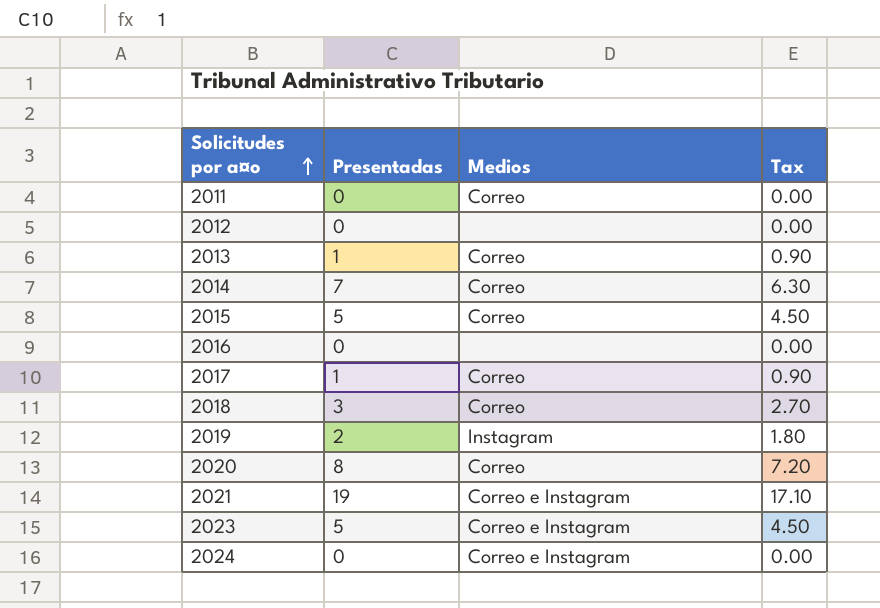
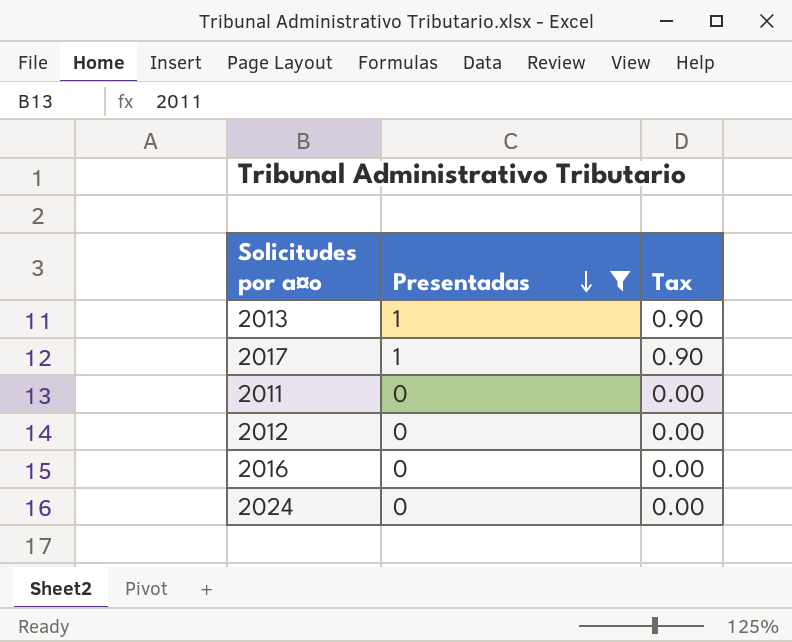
filter: none -> Presentadas <= 1
row order: Solicitudes por a¤o ascending -> Presentadas descending
column Medios | position: 3 -> none

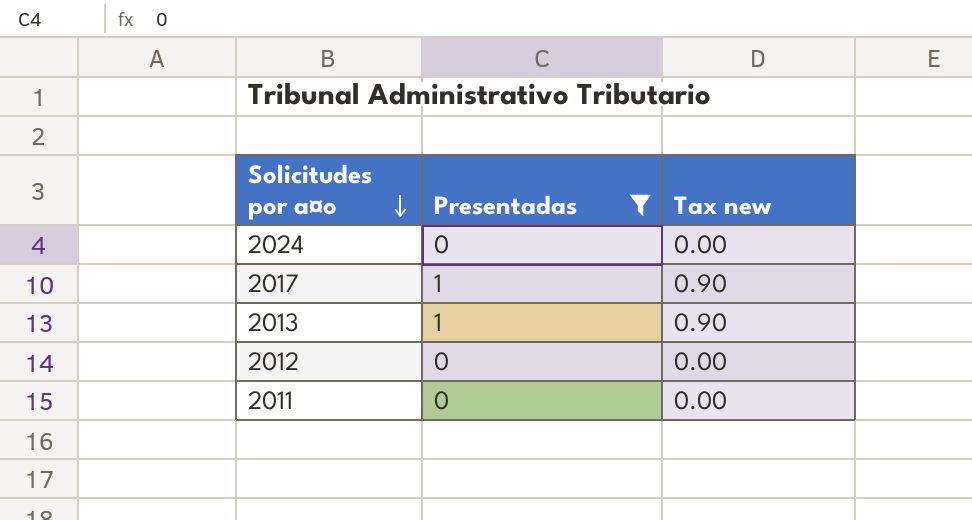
row order: Presentadas descending -> Solicitudes por a¤o descending
column name: Tax -> Tax new
row 2016: 0 | 0.00 -> none

